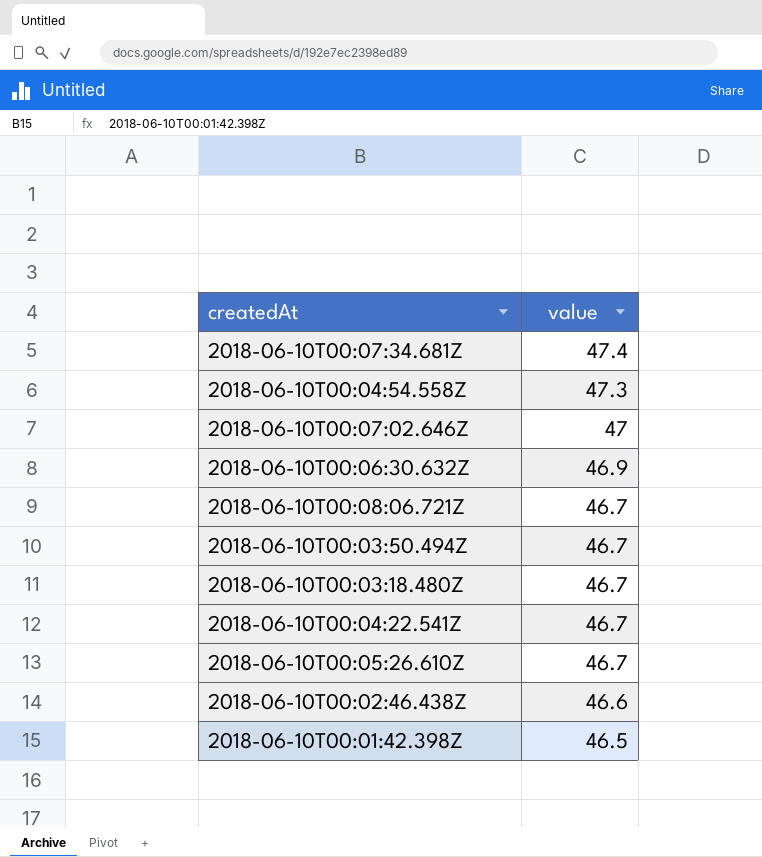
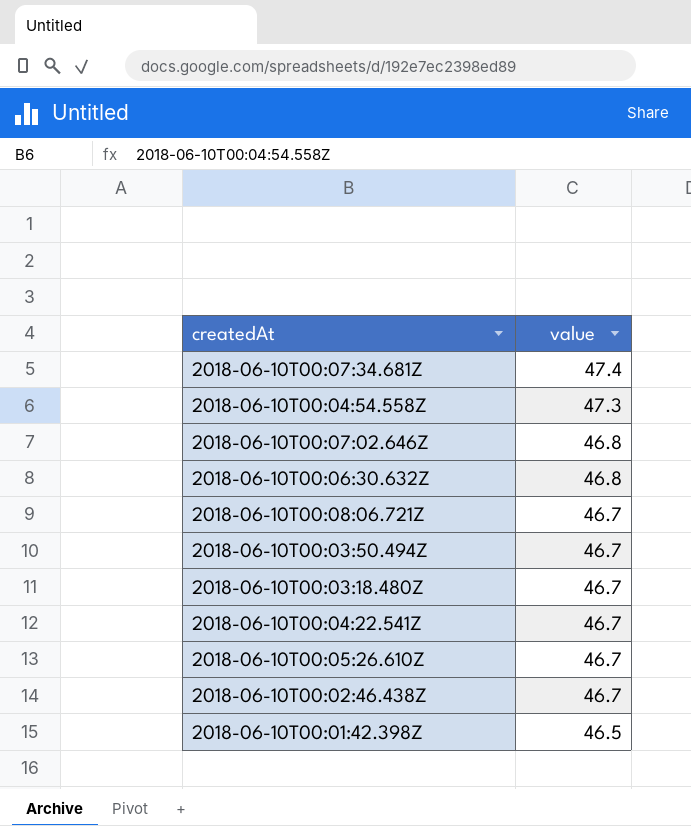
2018-06-10T00:07:02.646Z | value: 47 -> 46.8
2018-06-10T00:06:30.632Z | value: 46.9 -> 46.8
2018-06-10T00:02:46.438Z | value: 46.6 -> 46.7

